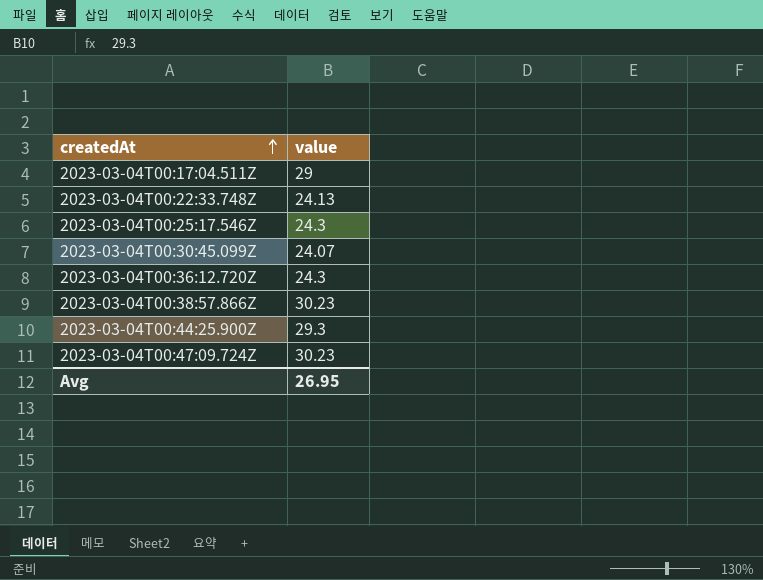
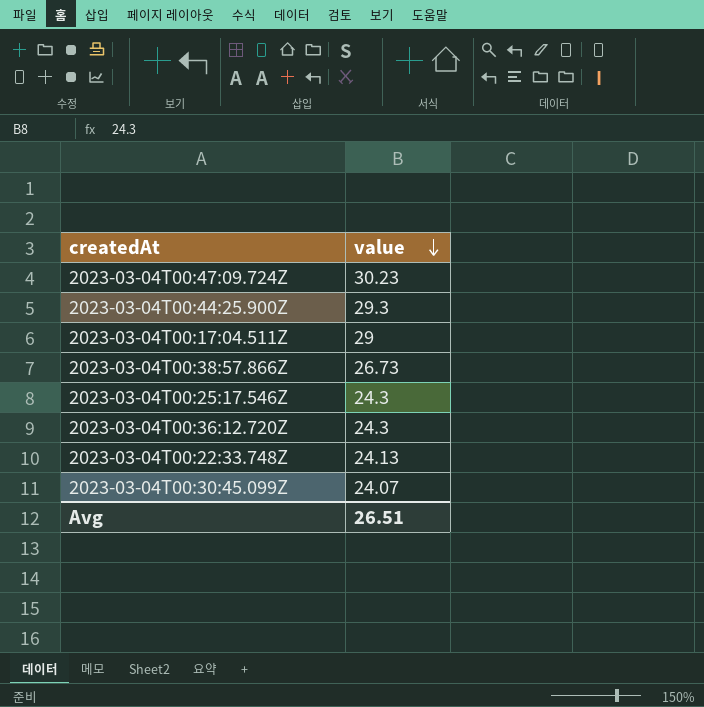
row order: createdAt ascending -> value descending
2023-03-04T00:38:57.866Z | value: 30.23 -> 26.73
Avg | value: 26.95 -> 26.51

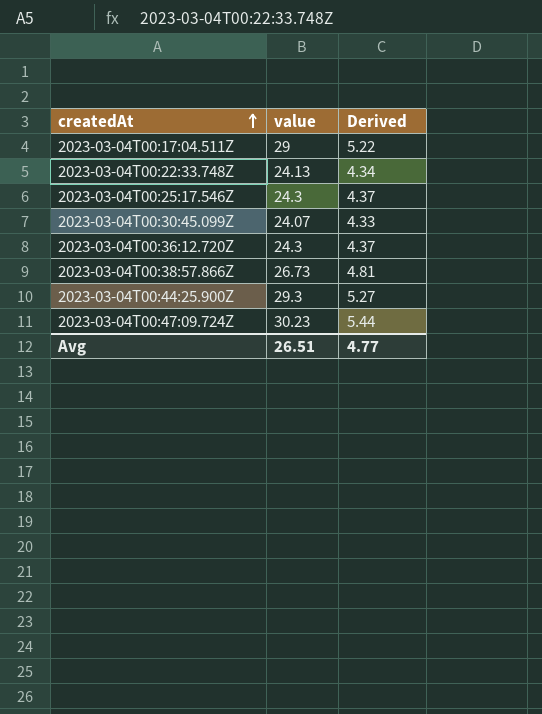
row order: value descending -> createdAt ascending
column Derived | formula: none -> [value] * 0.18

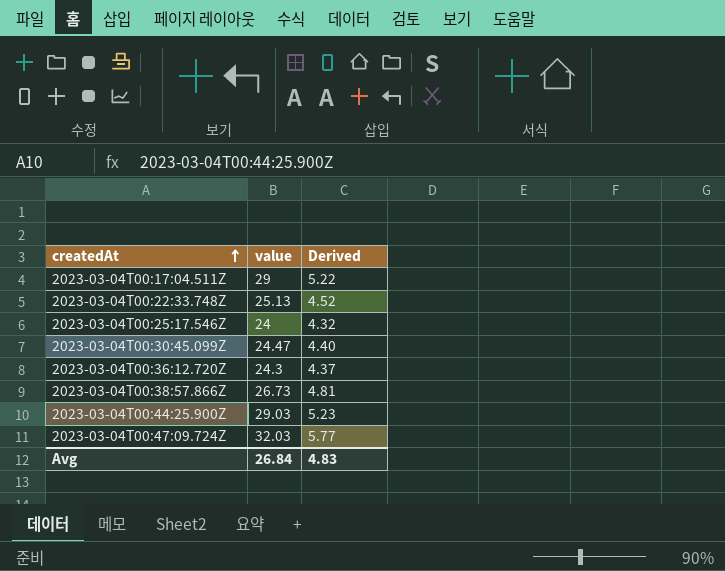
2023-03-04T00:22:33.748Z | value: 24.13 -> 25.13
2023-03-04T00:22:33.748Z | Derived: 4.34 -> 4.52
2023-03-04T00:25:17.546Z | value: 24.3 -> 24
2023-03-04T00:25:17.546Z | Derived: 4.37 -> 4.32
2023-03-04T00:30:45.099Z | value: 24.07 -> 24.47
2023-03-04T00:30:45.099Z | Derived: 4.33 -> 4.40
2023-03-04T00:44:25.900Z | value: 29.3 -> 29.03
2023-03-04T00:44:25.900Z | Derived: 5.27 -> 5.23
2023-03-04T00:47:09.724Z | value: 30.23 -> 32.03
2023-03-04T00:47:09.724Z | Derived: 5.44 -> 5.77
Avg | value: 26.51 -> 26.84
Avg | Derived: 4.77 -> 4.83

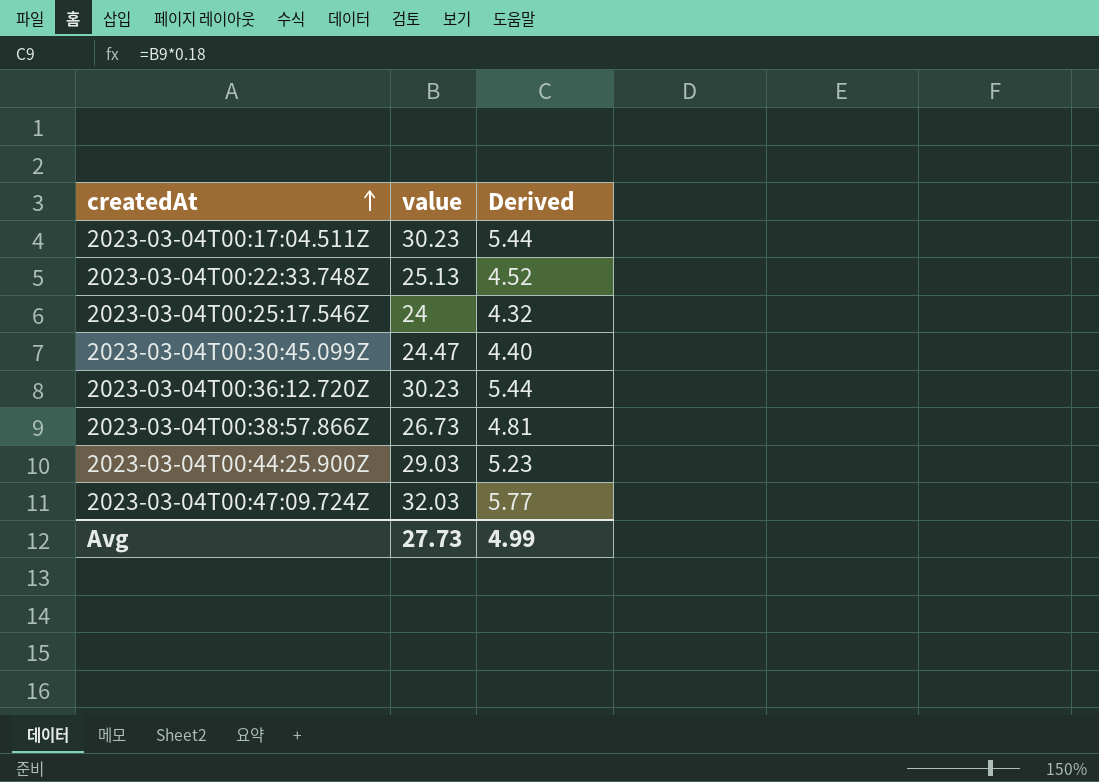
2023-03-04T00:17:04.511Z | value: 29 -> 30.23
2023-03-04T00:17:04.511Z | Derived: 5.22 -> 5.44
2023-03-04T00:36:12.720Z | value: 24.3 -> 30.23
2023-03-04T00:36:12.720Z | Derived: 4.37 -> 5.44
Avg | value: 26.84 -> 27.73
Avg | Derived: 4.83 -> 4.99

